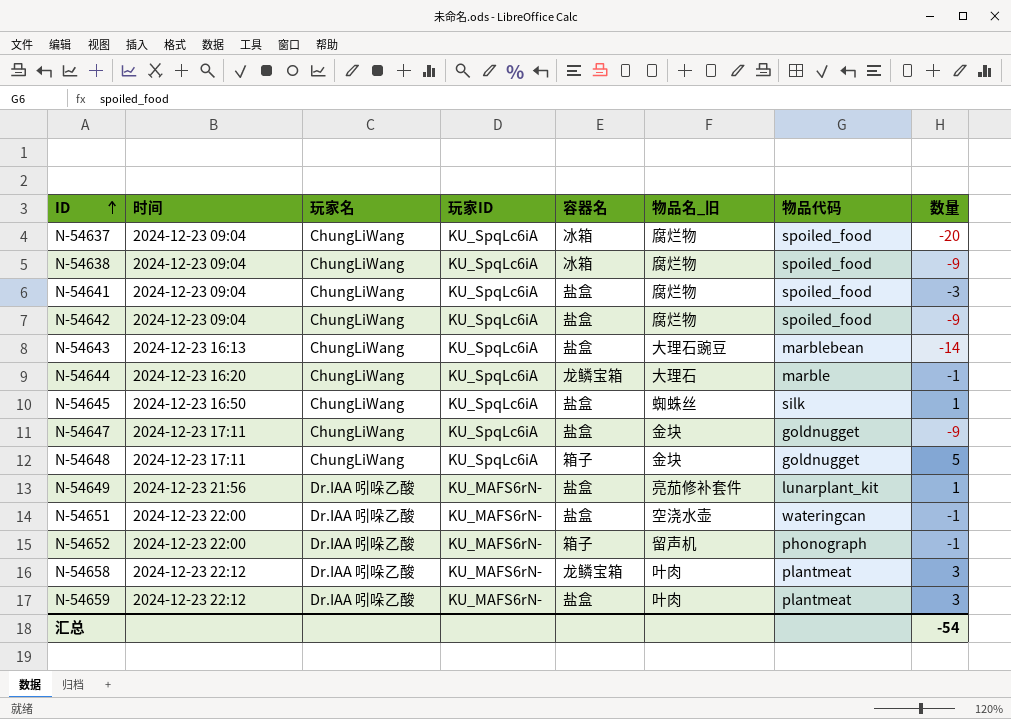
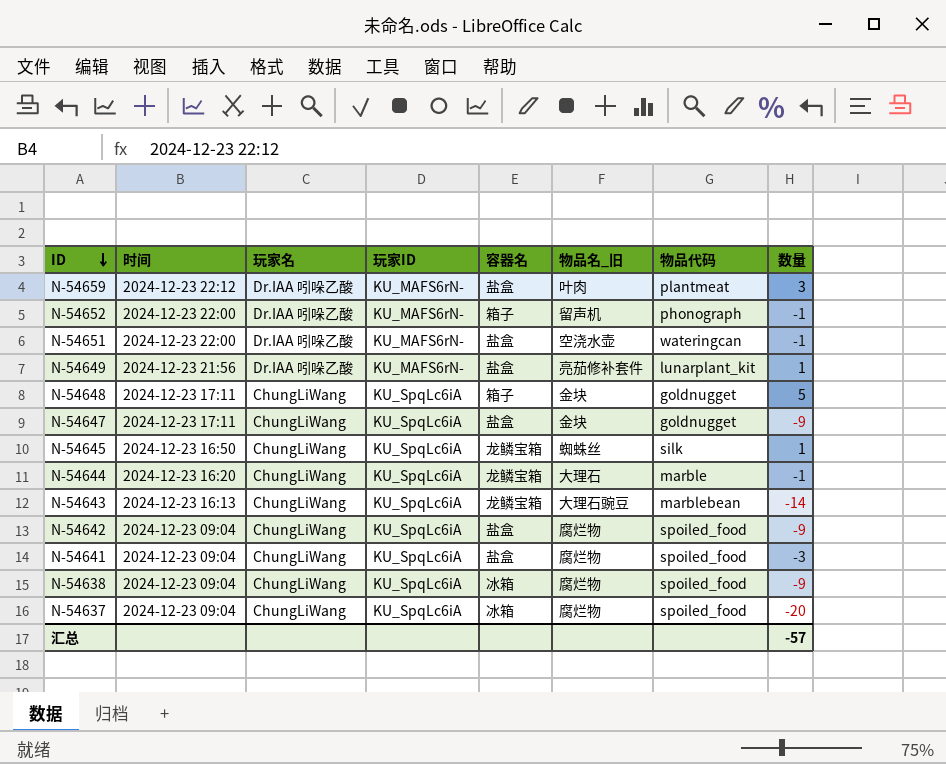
row order: ID ascending -> ID descending
row N-54658: 2024-12-23 22:12 | Dr.IAA 吲哚乙酸 | KU_MAFS6rN- | 龙鳞宝箱 | 叶肉 | plantmeat | 3 -> none
N-54645 | 容器名: 盐盒 -> 龙鳞宝箱
N-54643 | 容器名: 盐盒 -> 龙鳞宝箱
汇总 | 数量: -54 -> -57

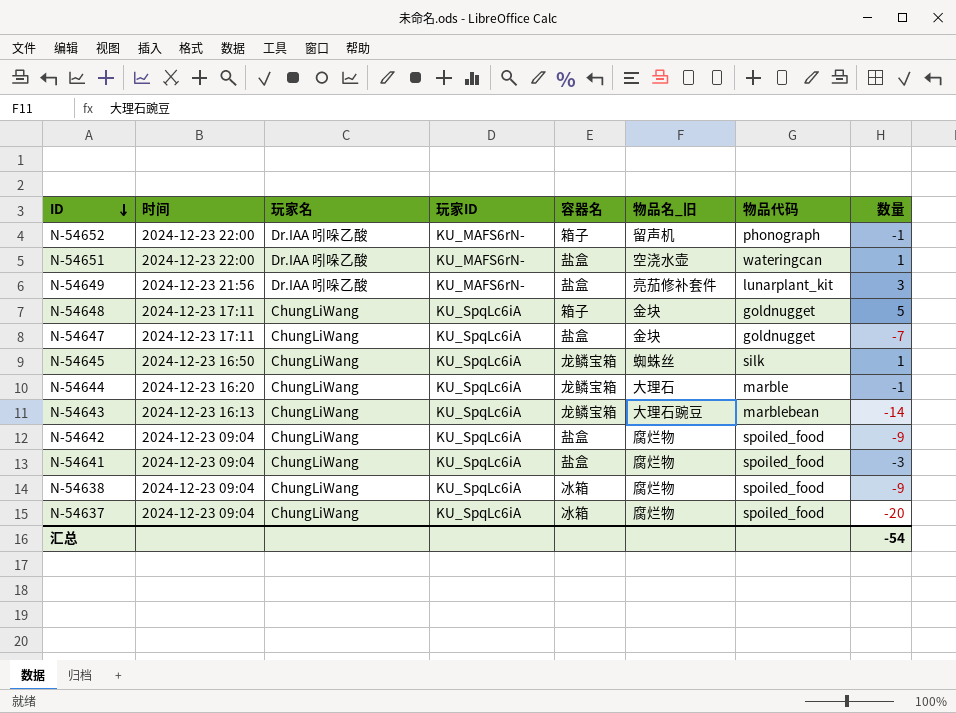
row N-54659: 2024-12-23 22:12 | Dr.IAA 吲哚乙酸 | KU_MAFS6rN- | 盐盒 | 叶肉 | plantmeat | 3 -> none
N-54651 | 数量: -1 -> 1
N-54649 | 数量: 1 -> 3
N-54647 | 数量: -9 -> -7
汇总 | 数量: -57 -> -54

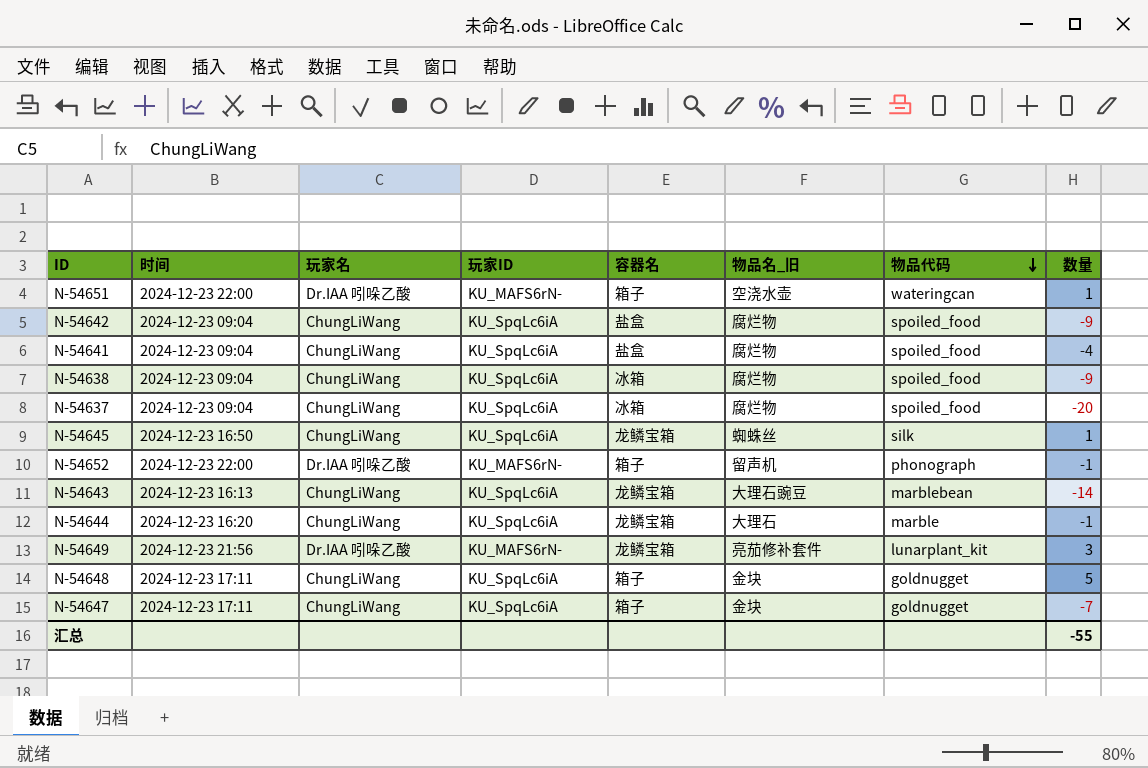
row order: ID descending -> 物品代码 descending
N-54651 | 容器名: 盐盒 -> 箱子
N-54641 | 数量: -3 -> -4
N-54649 | 容器名: 盐盒 -> 龙鳞宝箱
N-54647 | 容器名: 盐盒 -> 箱子
汇总 | 数量: -54 -> -55

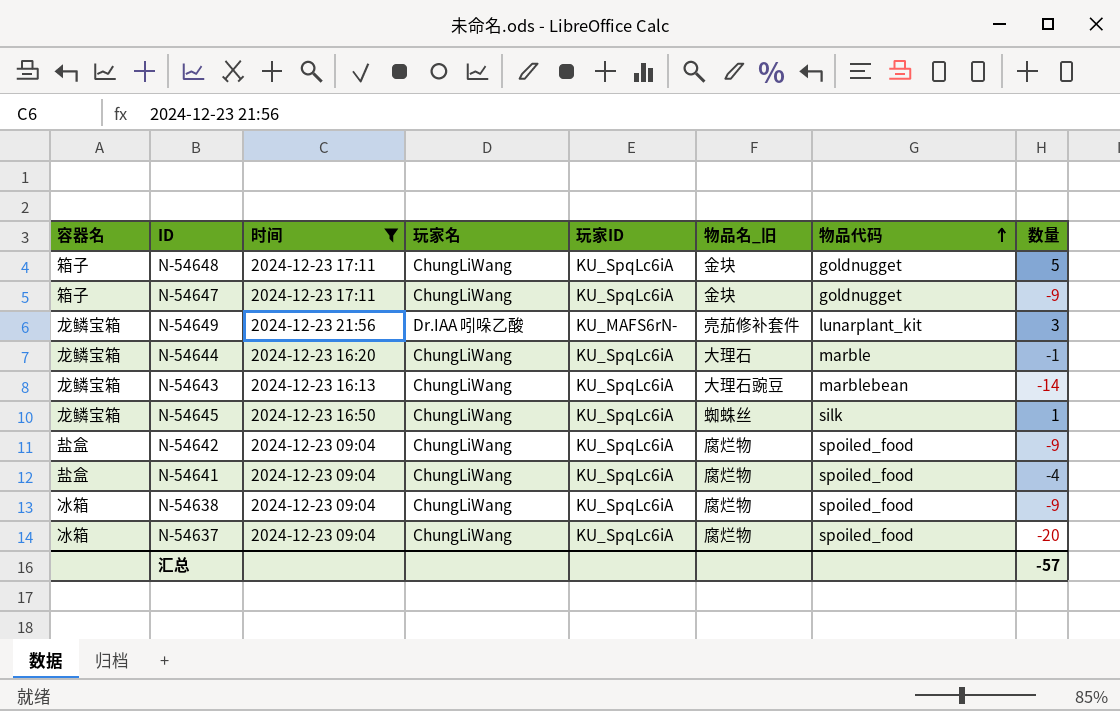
filter: none -> 时间 != 2024-12-23 22:00
row order: 物品代码 descending -> 物品代码 ascending
column 容器名 | position: 5 -> 1
N-54647 | 数量: -7 -> -9
汇总 | 数量: -55 -> -57

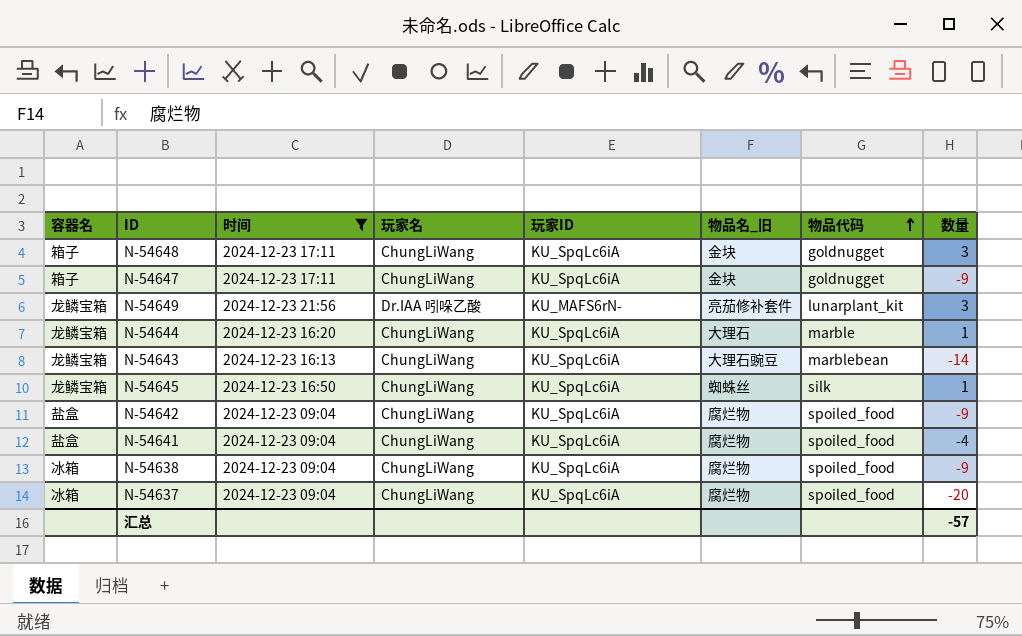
N-54648 | 数量: 5 -> 3
N-54644 | 数量: -1 -> 1

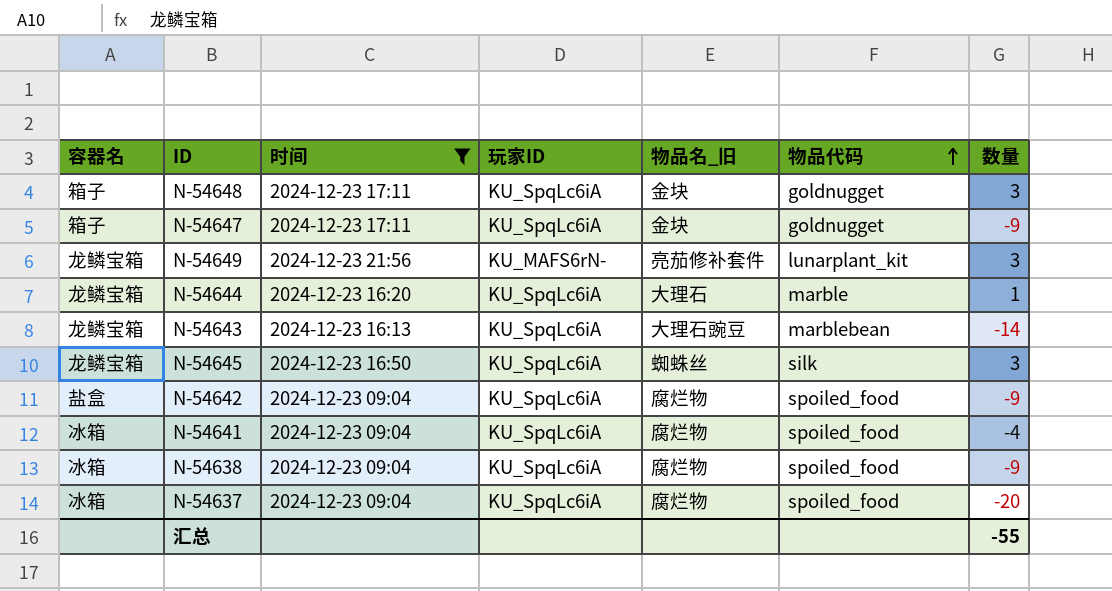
column 玩家名 | position: 4 -> none
N-54645 | 数量: 1 -> 3
N-54641 | 容器名: 盐盒 -> 冰箱
汇总 | 数量: -57 -> -55

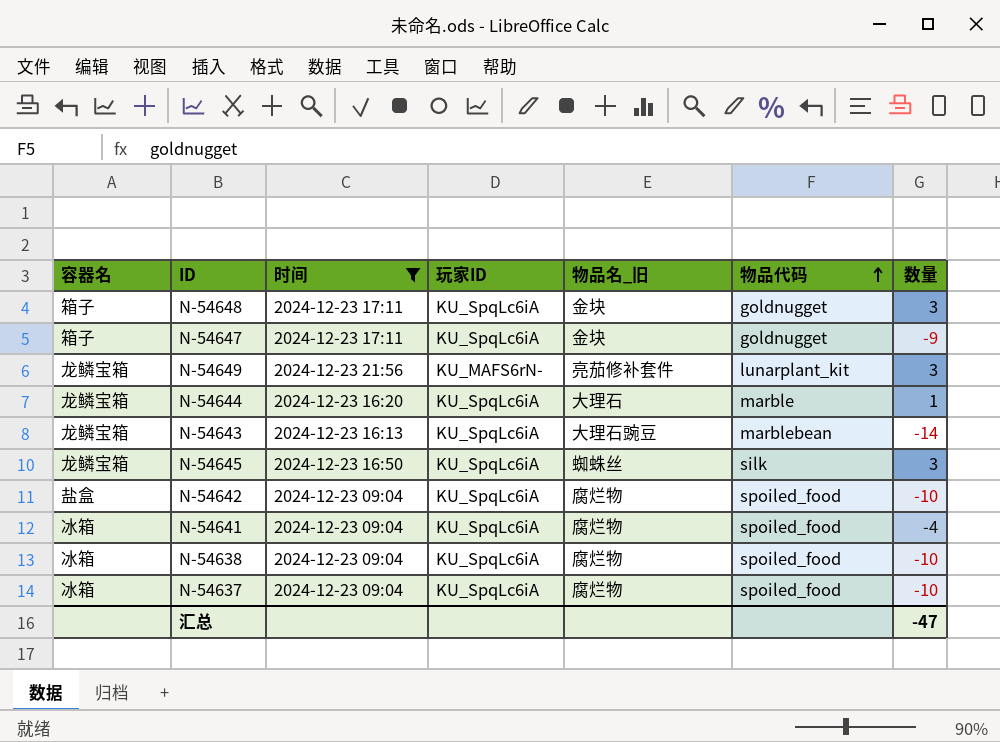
N-54642 | 数量: -9 -> -10
N-54638 | 数量: -9 -> -10
N-54637 | 数量: -20 -> -10
汇总 | 数量: -55 -> -47

